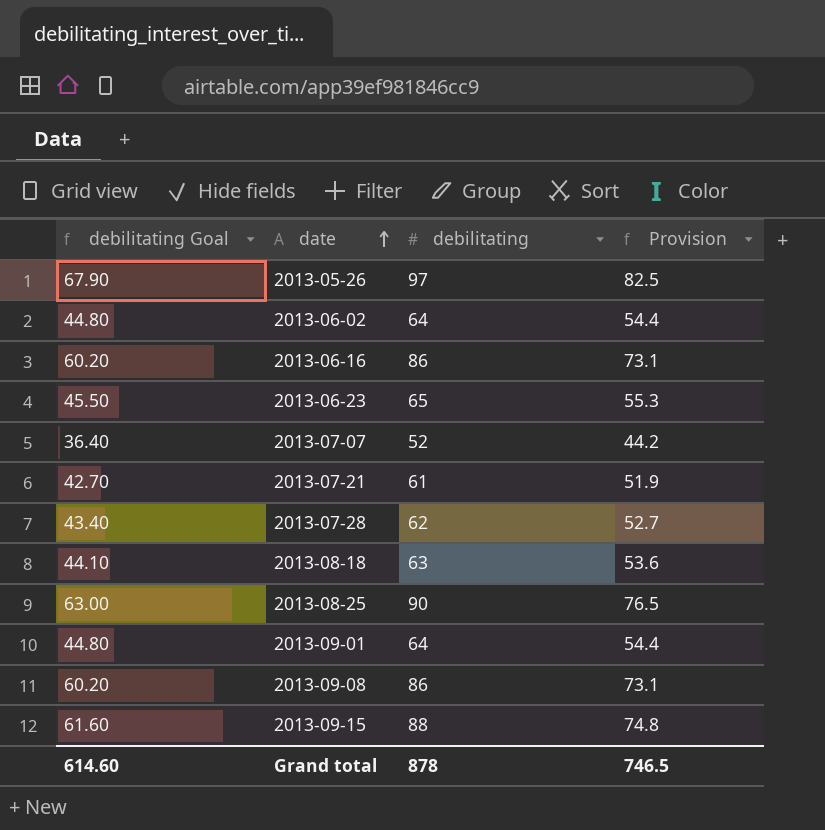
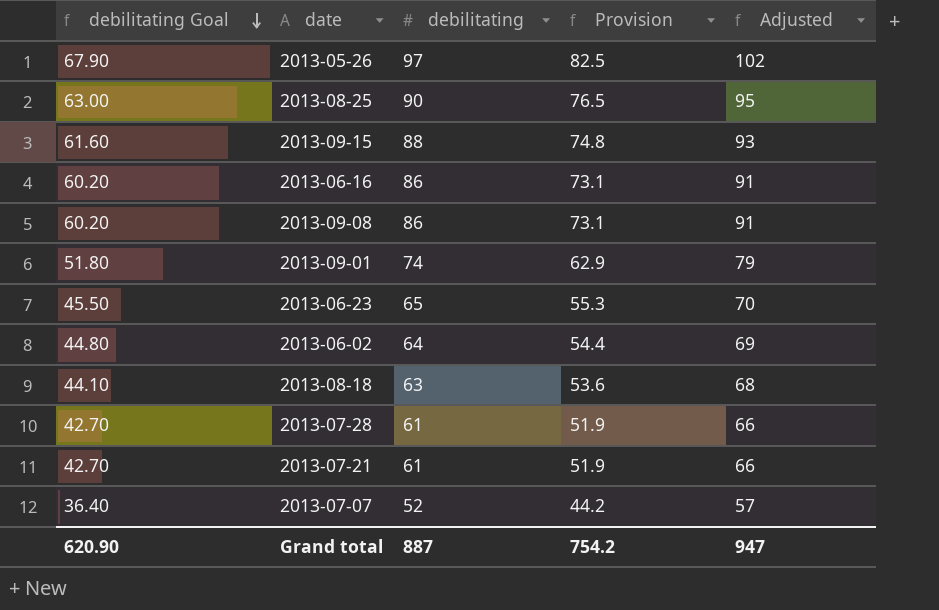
row order: date ascending -> debilitating Goal descending
column Adjusted | formula: none -> [debilitating] + 5
2013-09-01 | debilitating Goal: 44.80 -> 51.80
2013-09-01 | debilitating: 64 -> 74
2013-09-01 | Provision: 54.4 -> 62.9
2013-07-28 | debilitating Goal: 43.40 -> 42.70
2013-07-28 | debilitating: 62 -> 61
2013-07-28 | Provision: 52.7 -> 51.9
Grand total | debilitating Goal: 614.60 -> 620.90
Grand total | debilitating: 878 -> 887
Grand total | Provision: 746.5 -> 754.2

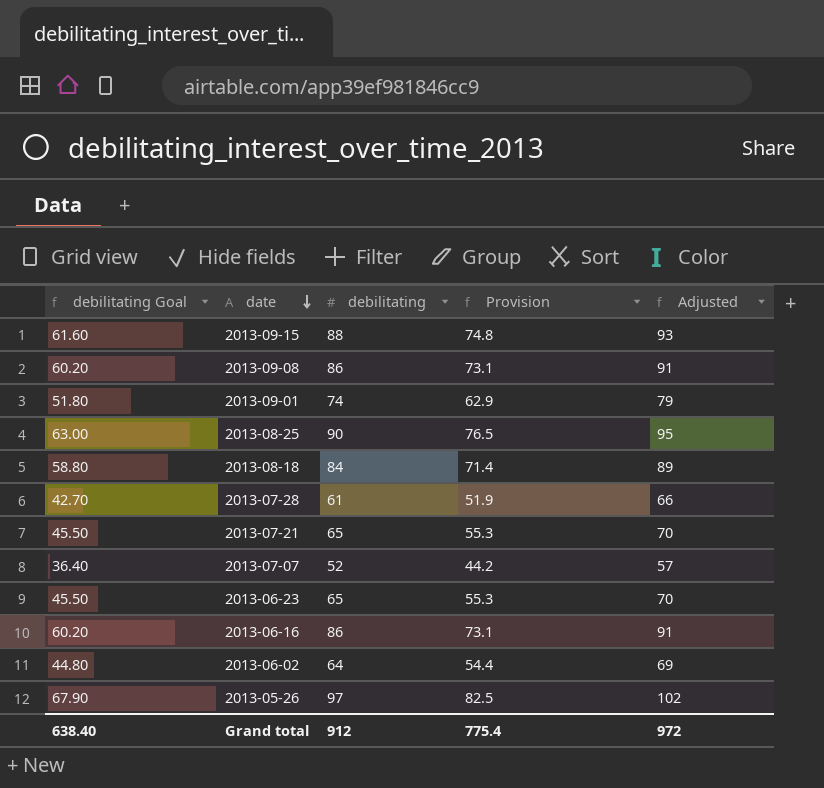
row order: debilitating Goal descending -> date descending
2013-08-18 | debilitating Goal: 44.10 -> 58.80
2013-08-18 | debilitating: 63 -> 84
2013-08-18 | Provision: 53.6 -> 71.4
2013-08-18 | Adjusted: 68 -> 89
2013-07-21 | debilitating Goal: 42.70 -> 45.50
2013-07-21 | debilitating: 61 -> 65
2013-07-21 | Provision: 51.9 -> 55.3
2013-07-21 | Adjusted: 66 -> 70
Grand total | debilitating Goal: 620.90 -> 638.40
Grand total | debilitating: 887 -> 912
Grand total | Provision: 754.2 -> 775.4
Grand total | Adjusted: 947 -> 972

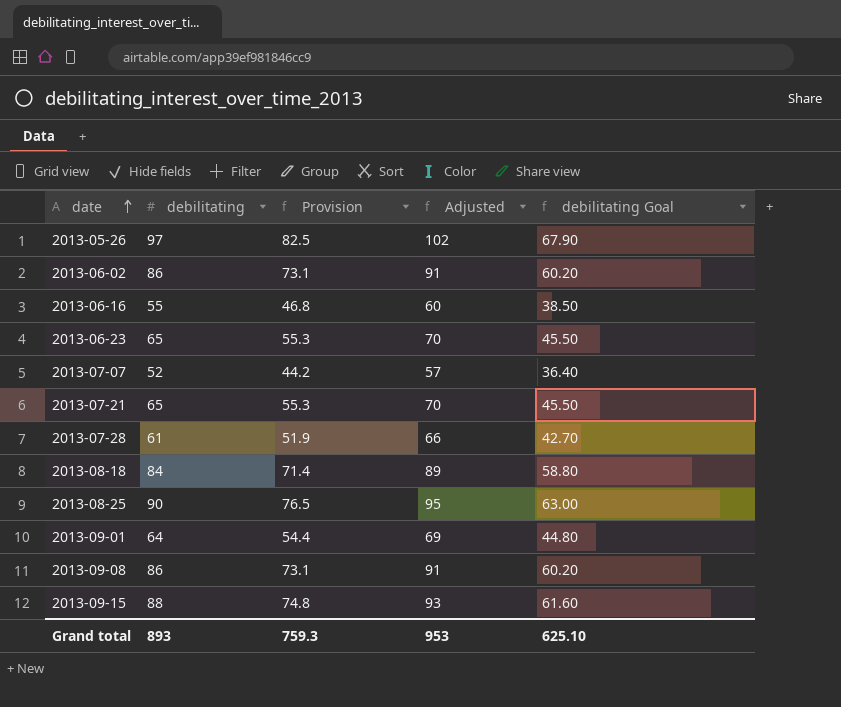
row order: date descending -> date ascending
column debilitating Goal | position: 1 -> 5
2013-06-02 | debilitating: 64 -> 86
2013-06-02 | Provision: 54.4 -> 73.1
2013-06-02 | Adjusted: 69 -> 91
2013-06-02 | debilitating Goal: 44.80 -> 60.20
2013-06-16 | debilitating: 86 -> 55
2013-06-16 | Provision: 73.1 -> 46.8
2013-06-16 | Adjusted: 91 -> 60
2013-06-16 | debilitating Goal: 60.20 -> 38.50
2013-09-01 | debilitating: 74 -> 64
2013-09-01 | Provision: 62.9 -> 54.4
2013-09-01 | Adjusted: 79 -> 69
2013-09-01 | debilitating Goal: 51.80 -> 44.80
Grand total | debilitating: 912 -> 893
Grand total | Provision: 775.4 -> 759.3
Grand total | Adjusted: 972 -> 953
Grand total | debilitating Goal: 638.40 -> 625.10

